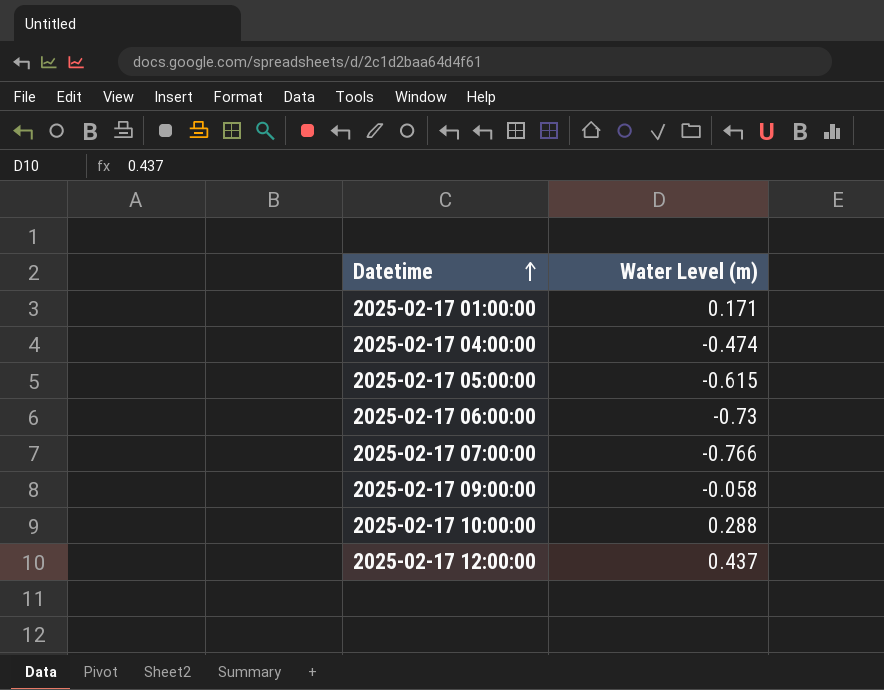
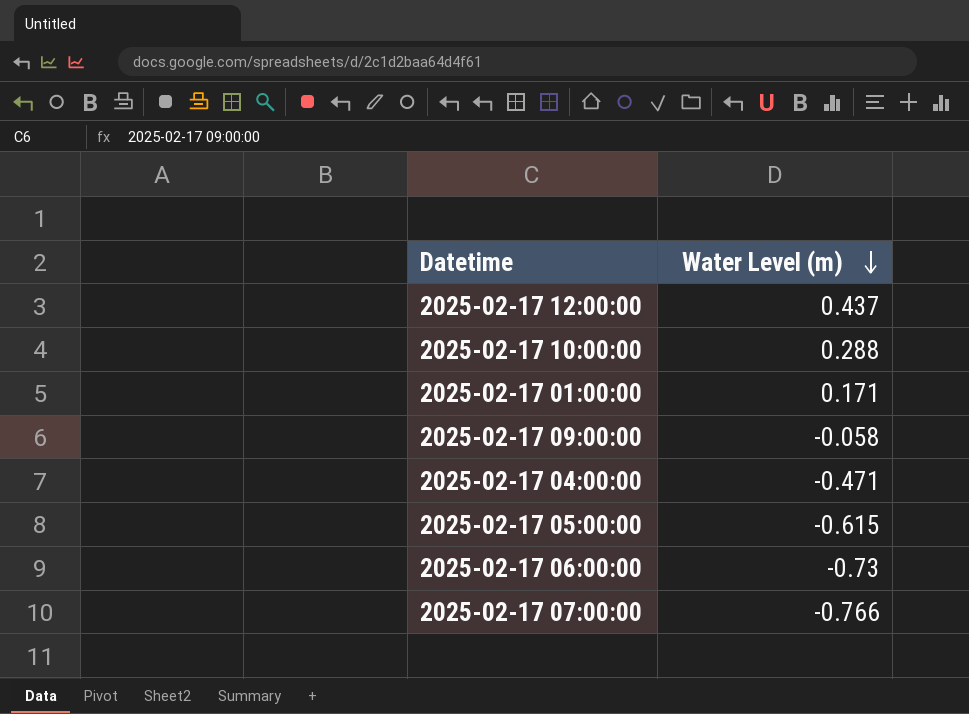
row order: Datetime ascending -> Water Level (m) descending
2025-02-17 04:00:00 | Water Level (m): -0.474 -> -0.471

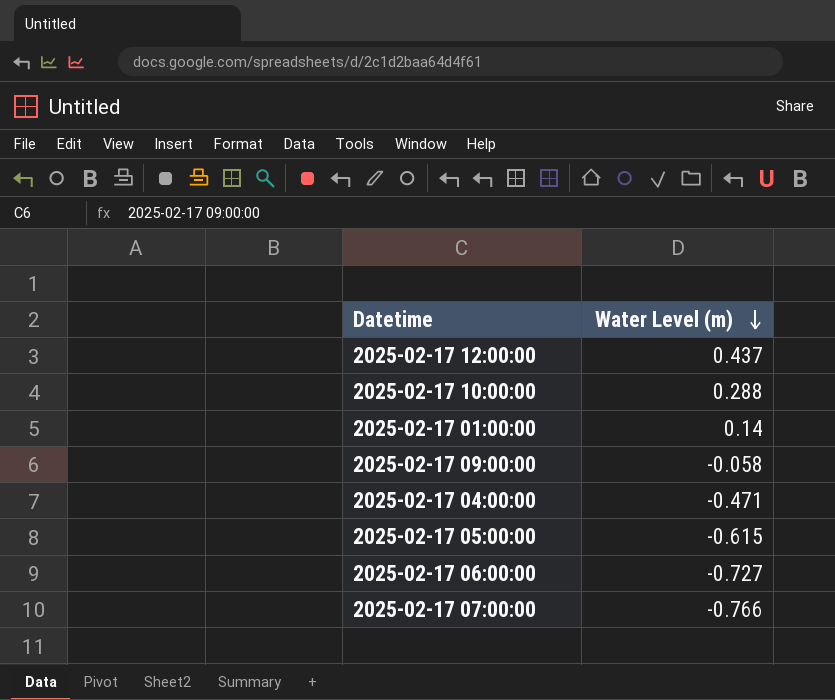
2025-02-17 01:00:00 | Water Level (m): 0.171 -> 0.14
2025-02-17 06:00:00 | Water Level (m): -0.73 -> -0.727

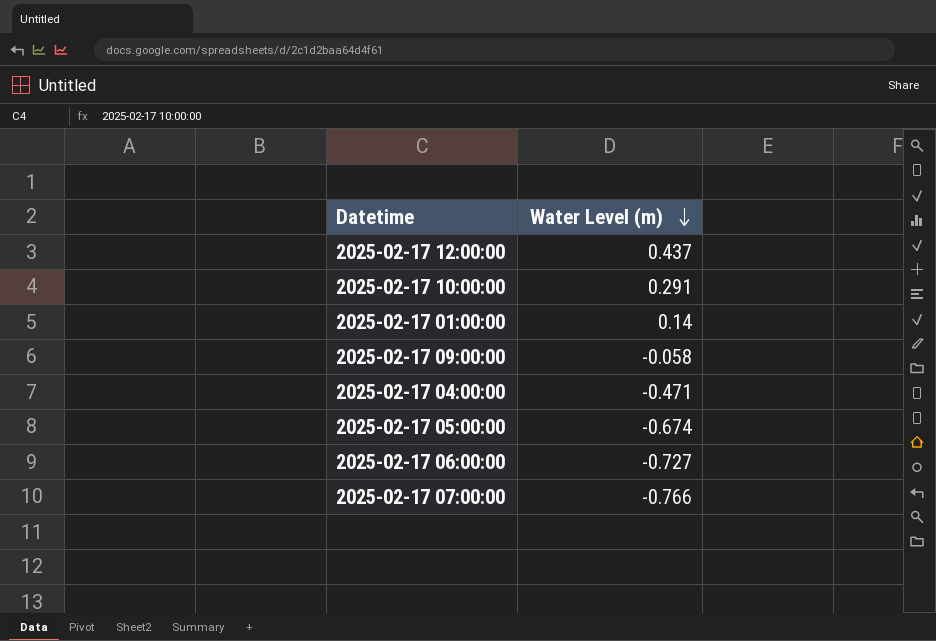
2025-02-17 10:00:00 | Water Level (m): 0.288 -> 0.291
2025-02-17 05:00:00 | Water Level (m): -0.615 -> -0.674

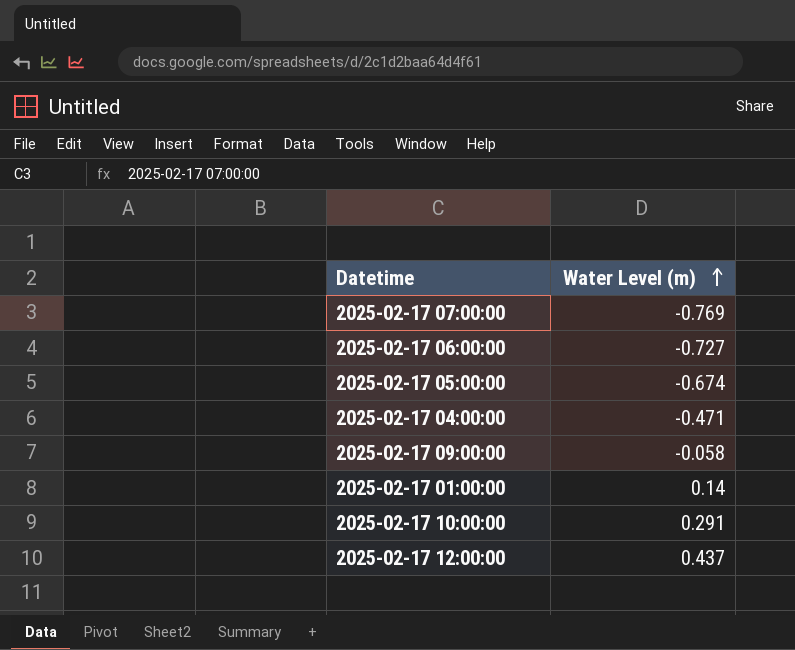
row order: Water Level (m) descending -> Water Level (m) ascending
2025-02-17 07:00:00 | Water Level (m): -0.766 -> -0.769

